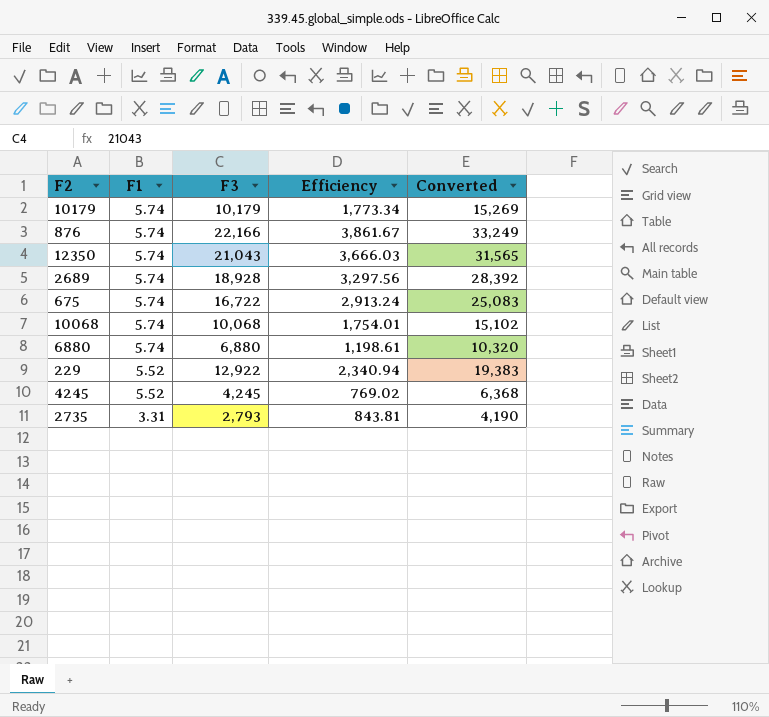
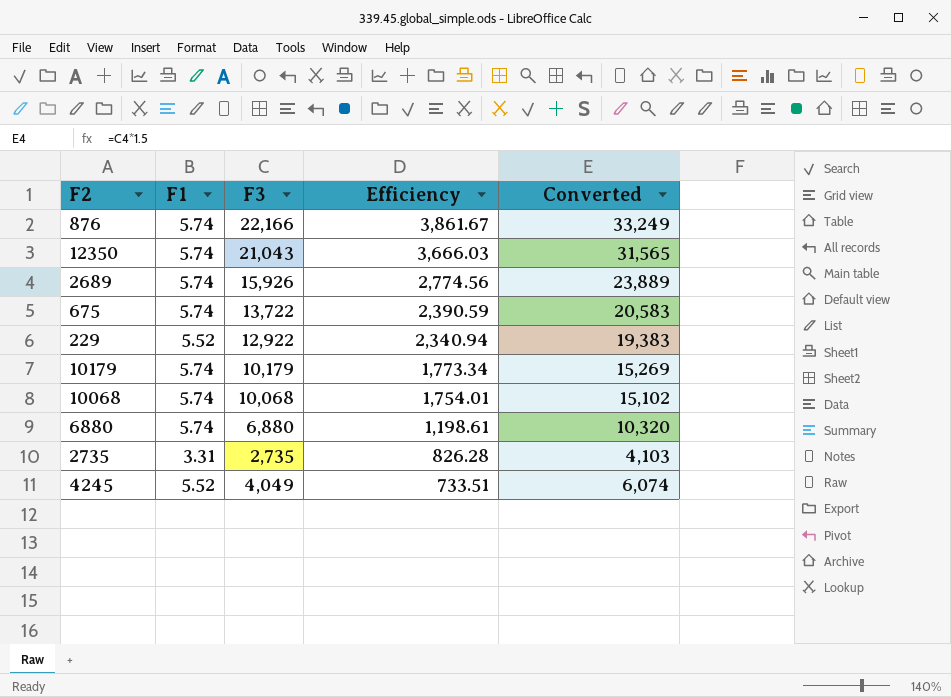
row order: F1 descending -> Efficiency descending
2689 | F3: 18,928 -> 15,926
2689 | Efficiency: 3,297.56 -> 2,774.56
2689 | Converted: 28,392 -> 23,889
675 | F3: 16,722 -> 13,722
675 | Efficiency: 2,913.24 -> 2,390.59
675 | Converted: 25,083 -> 20,583
2735 | F3: 2,793 -> 2,735
2735 | Efficiency: 843.81 -> 826.28
2735 | Converted: 4,190 -> 4,103
4245 | F3: 4,245 -> 4,049
4245 | Efficiency: 769.02 -> 733.51
4245 | Converted: 6,368 -> 6,074

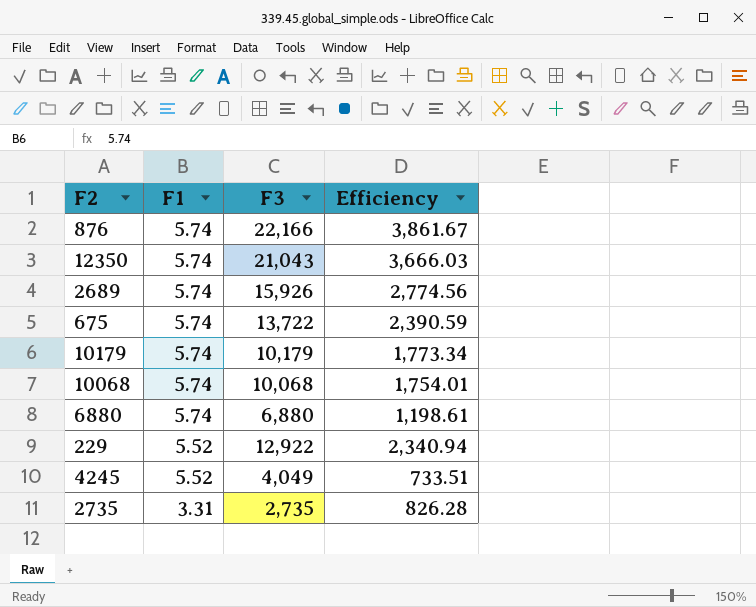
row order: Efficiency descending -> F1 descending
column Converted | formula: [F3] * 1.5 -> none

